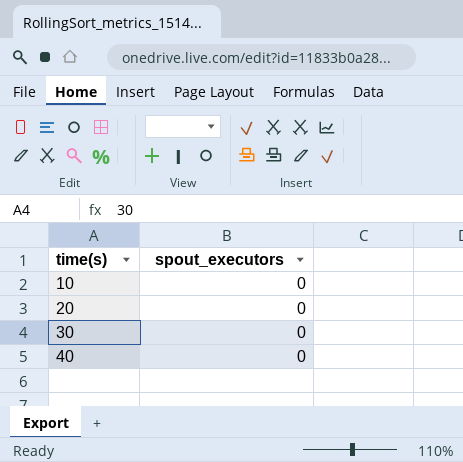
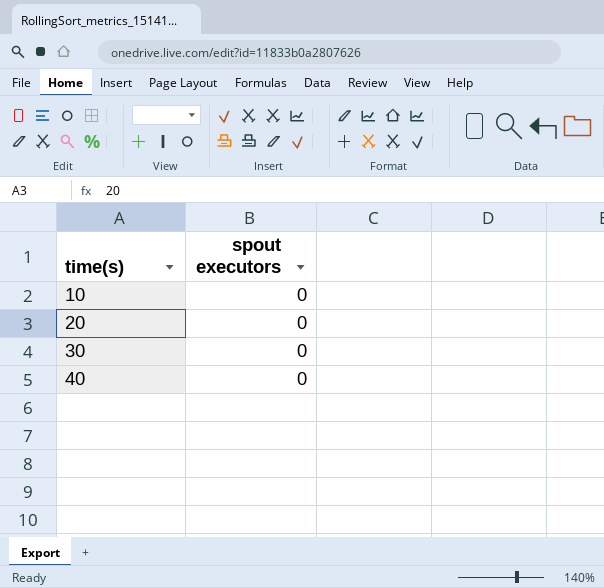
column name: spout_executors -> spout executors

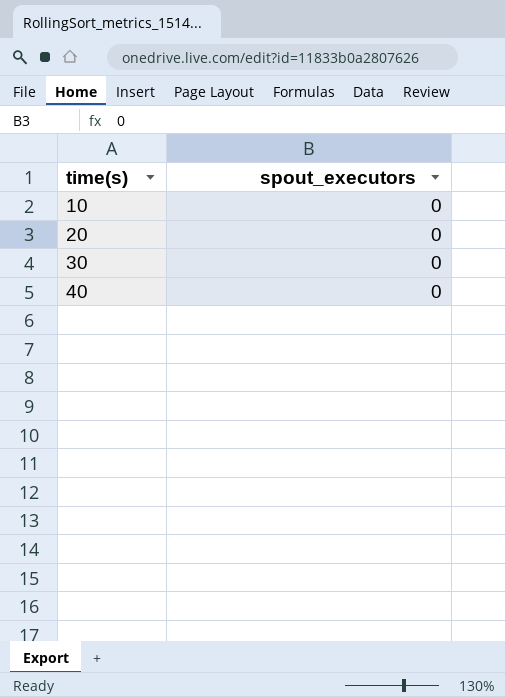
column name: spout executors -> spout_executors

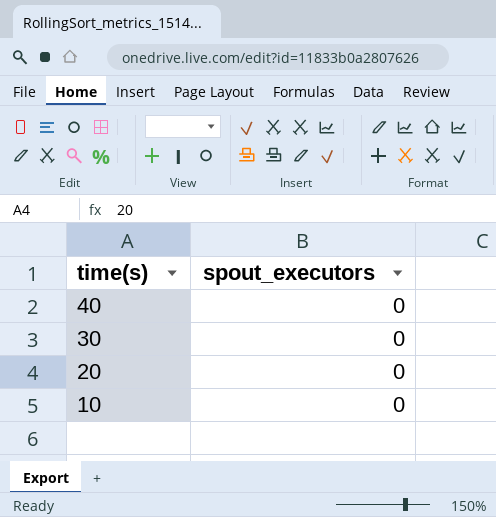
row order: time(s) ascending -> time(s) descending

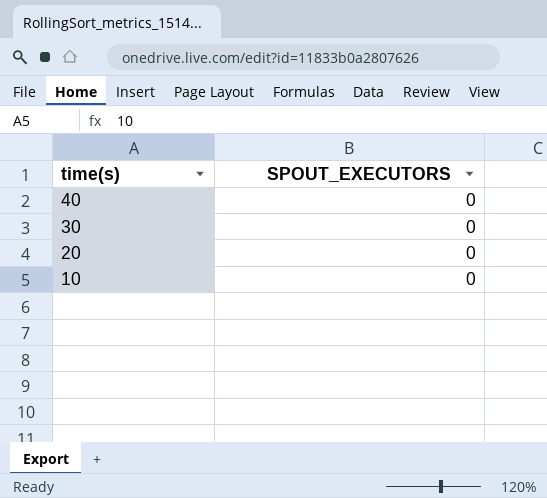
column name: spout_executors -> SPOUT_EXECUTORS

